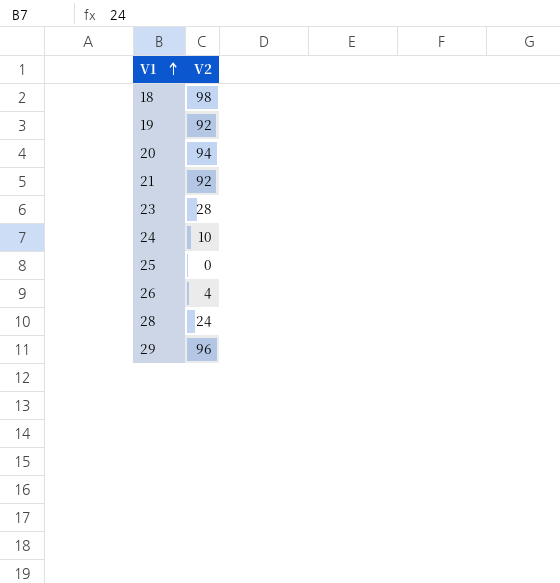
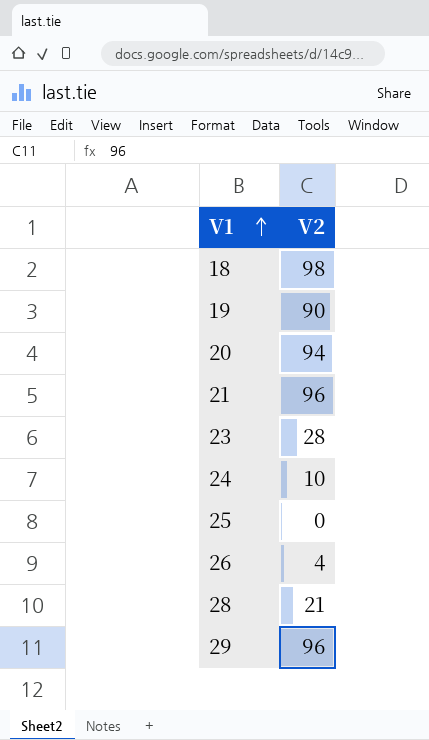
19 | V2: 92 -> 90
21 | V2: 92 -> 96
28 | V2: 24 -> 21

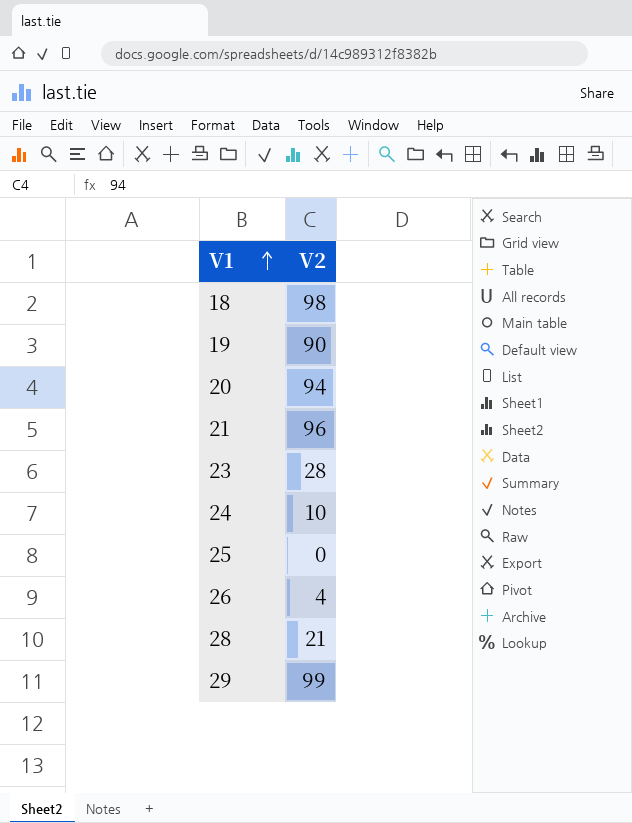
29 | V2: 96 -> 99

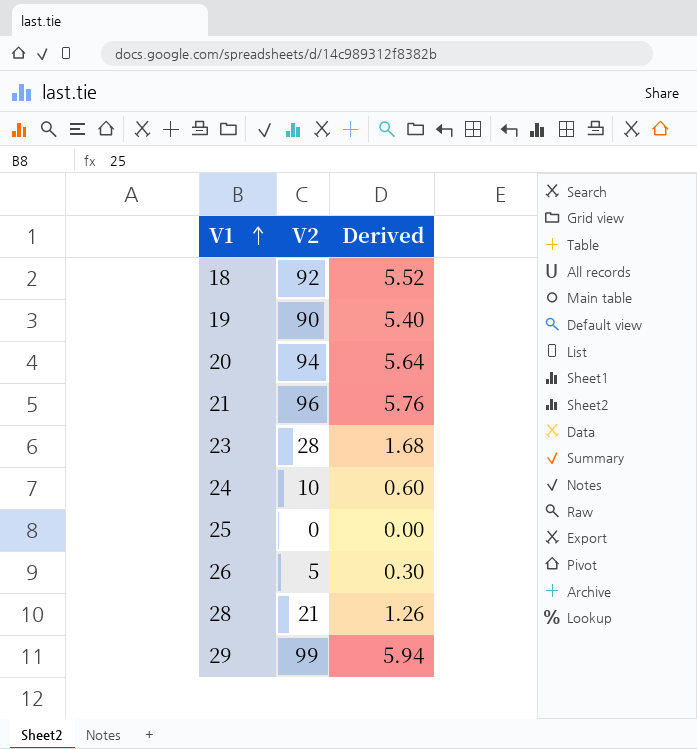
column Derived | formula: none -> [V2] * 0.06
18 | V2: 98 -> 92
26 | V2: 4 -> 5

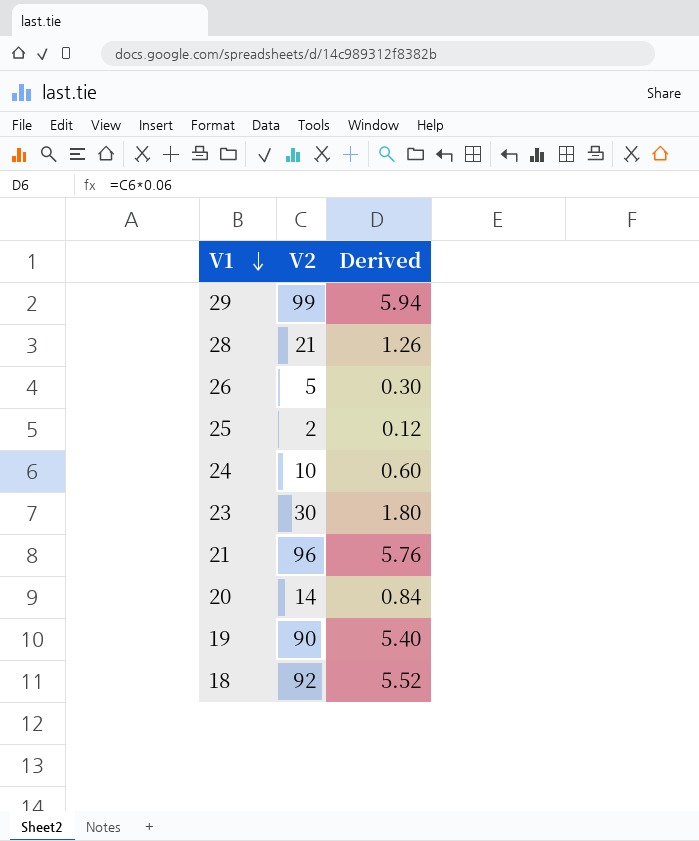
row order: V1 ascending -> V1 descending
25 | V2: 0 -> 2
25 | Derived: 0.00 -> 0.12
23 | V2: 28 -> 30
23 | Derived: 1.68 -> 1.80
20 | V2: 94 -> 14
20 | Derived: 5.64 -> 0.84

